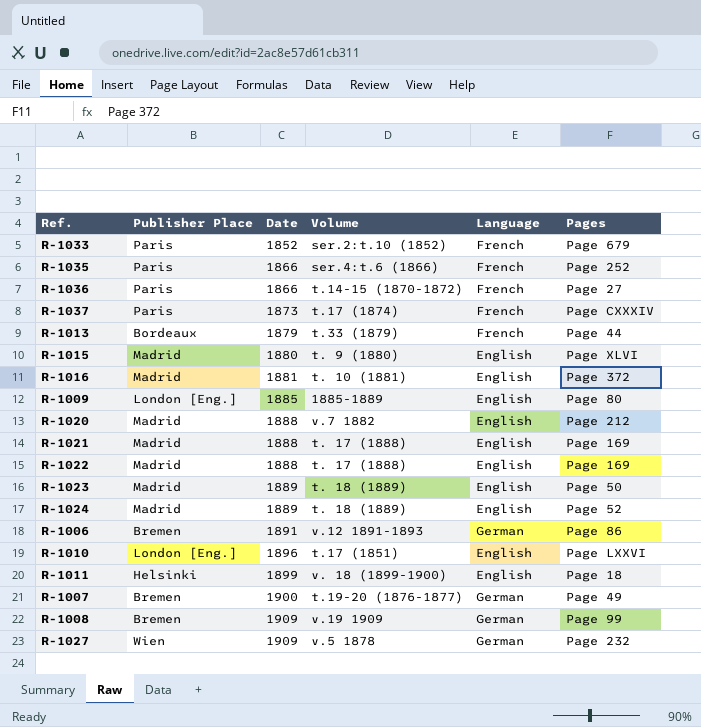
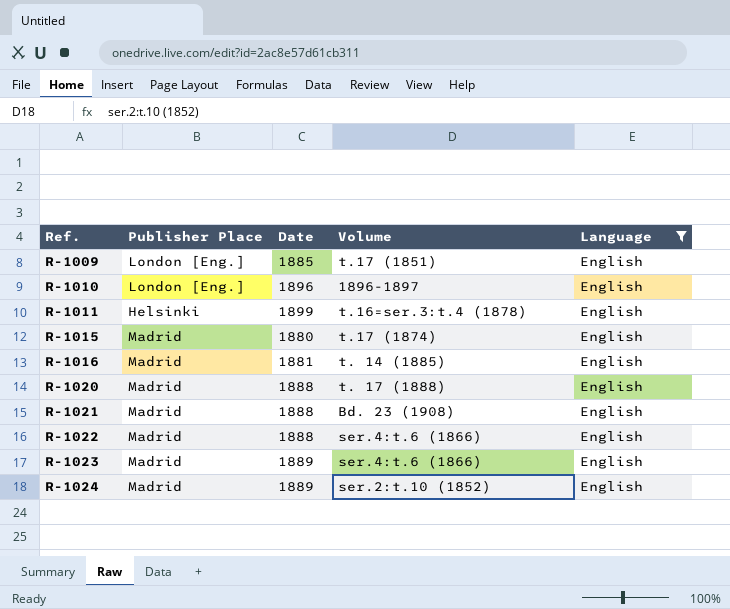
filter: none -> Language = English
row order: Date ascending -> Ref. ascending
column Pages | position: 6 -> none
R-1009 | Volume: 1885-1889 -> t.17 (1851)
R-1010 | Volume: t.17 (1851) -> 1896-1897
R-1011 | Volume: v. 18 (1899-1900) -> t.16=ser.3:t.4 (1878)
R-1015 | Volume: t. 9 (1880) -> t.17 (1874)
R-1016 | Volume: t. 10 (1881) -> t. 14 (1885)
R-1020 | Volume: v.7 1882 -> t. 17 (1888)
R-1021 | Volume: t. 17 (1888) -> Bd. 23 (1908)
R-1022 | Volume: t. 17 (1888) -> ser.4:t.6 (1866)
R-1023 | Volume: t. 18 (1889) -> ser.4:t.6 (1866)
R-1024 | Volume: t. 18 (1889) -> ser.2:t.10 (1852)

